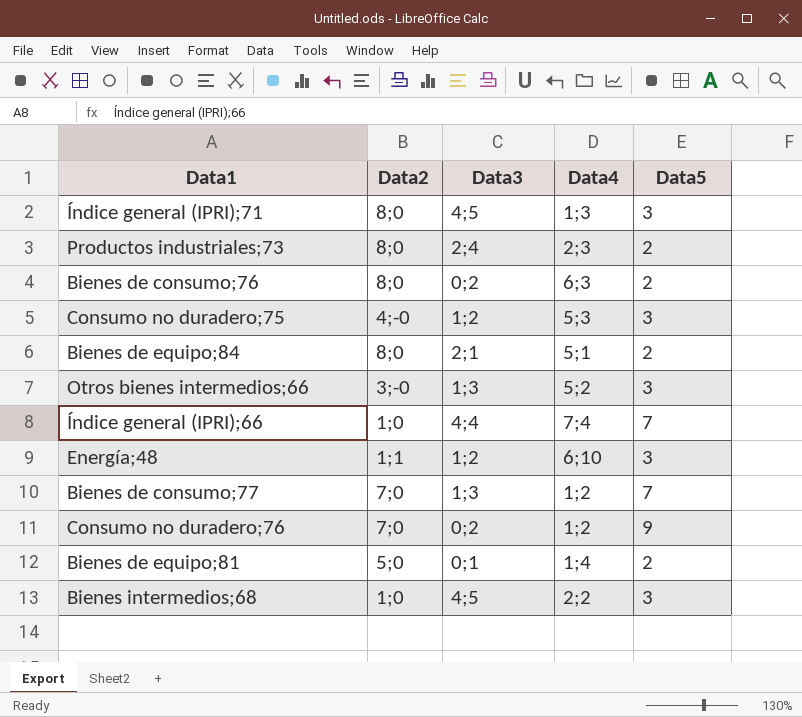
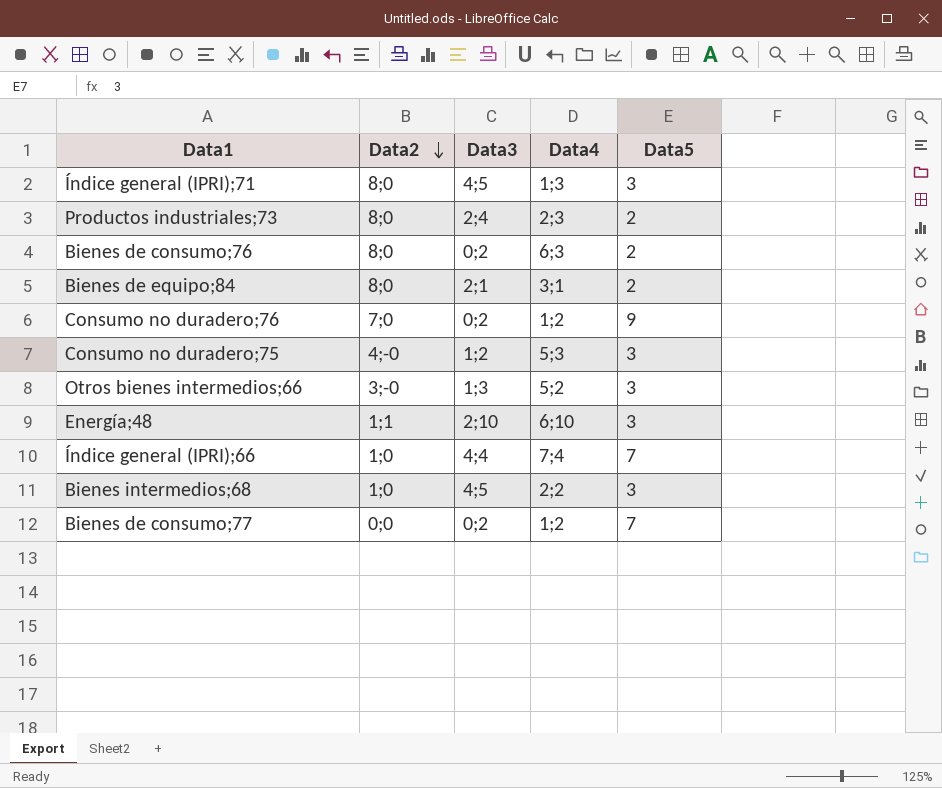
row order: none -> Data2 descending
row Bienes de equipo;81: 5;0 | 0;1 | 1;4 | 2 -> none
Bienes de equipo;84 | Data4: 5;1 -> 3;1
Energía;48 | Data3: 1;2 -> 2;10
Bienes de consumo;77 | Data2: 7;0 -> 0;0
Bienes de consumo;77 | Data3: 1;3 -> 0;2

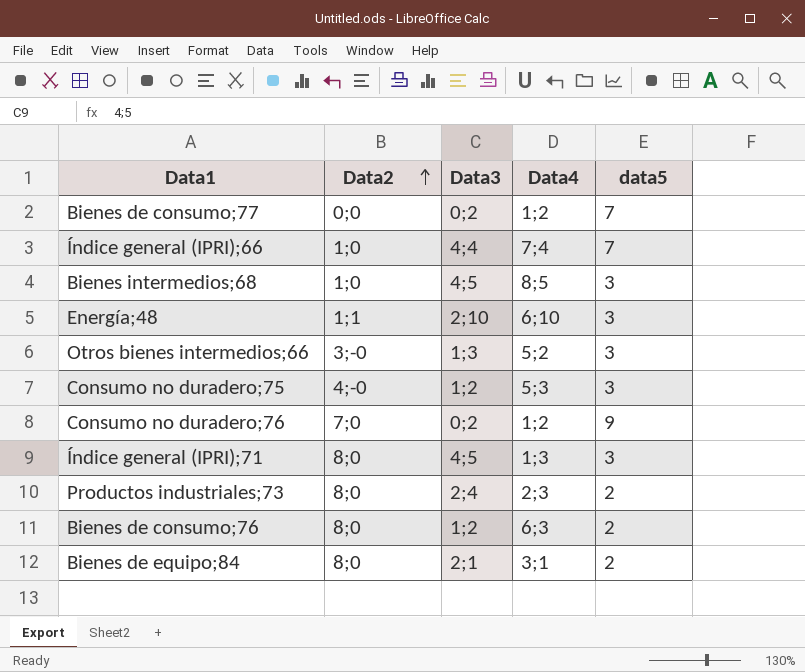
row order: Data2 descending -> Data2 ascending
column name: Data5 -> data5
Bienes intermedios;68 | Data4: 2;2 -> 8;5
Bienes de consumo;76 | Data3: 0;2 -> 1;2

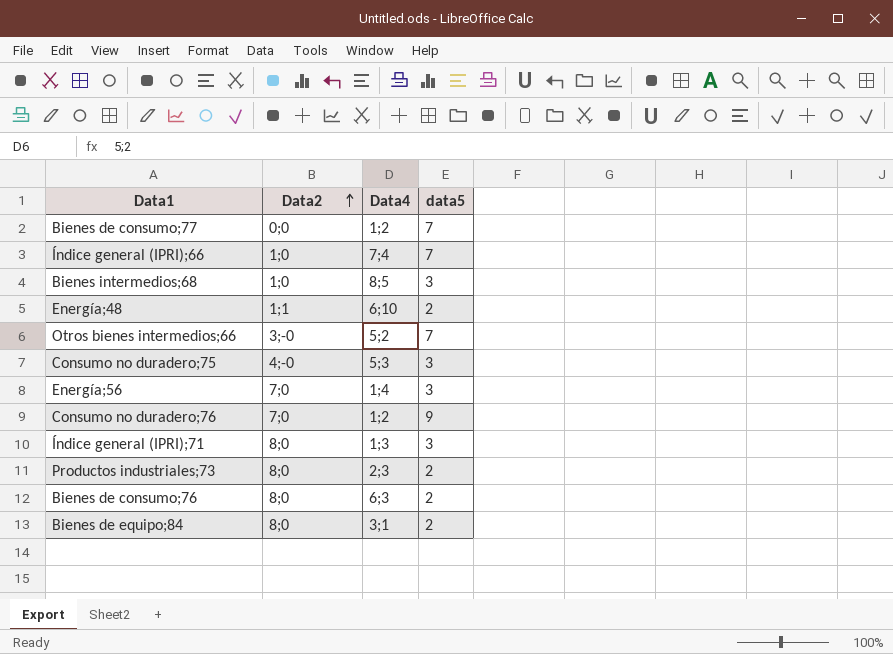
column Data3 | position: 3 -> none
Energía;48 | data5: 3 -> 2
Otros bienes intermedios;66 | data5: 3 -> 7
row Energía;56: none -> 7;0 | 1;4 | 3

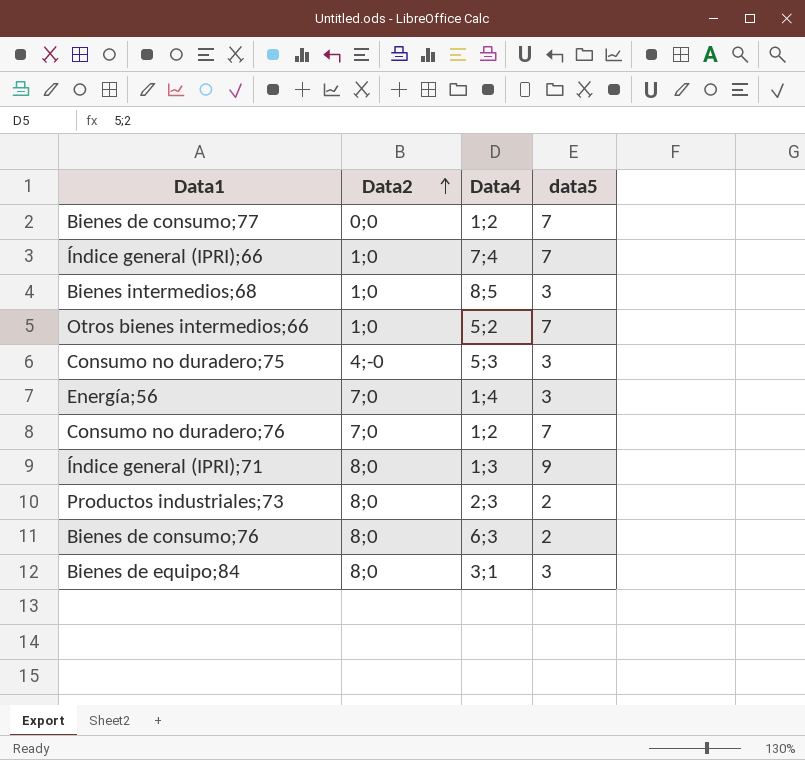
row Energía;48: 1;1 | 6;10 | 2 -> none
Otros bienes intermedios;66 | Data2: 3;-0 -> 1;0
Consumo no duradero;76 | data5: 9 -> 7
Índice general (IPRI);71 | data5: 3 -> 9
Bienes de equipo;84 | data5: 2 -> 3

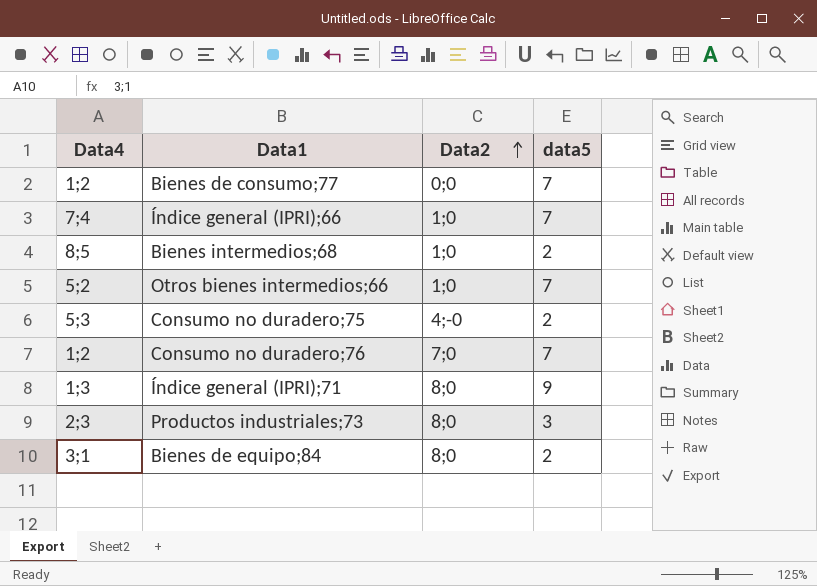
column Data4 | position: 3 -> 1
row Energía;56: 7;0 | 1;4 | 3 -> none
row Bienes de consumo;76: 8;0 | 6;3 | 2 -> none
Bienes intermedios;68 | data5: 3 -> 2
Consumo no duradero;75 | data5: 3 -> 2
Productos industriales;73 | data5: 2 -> 3
Bienes de equipo;84 | data5: 3 -> 2

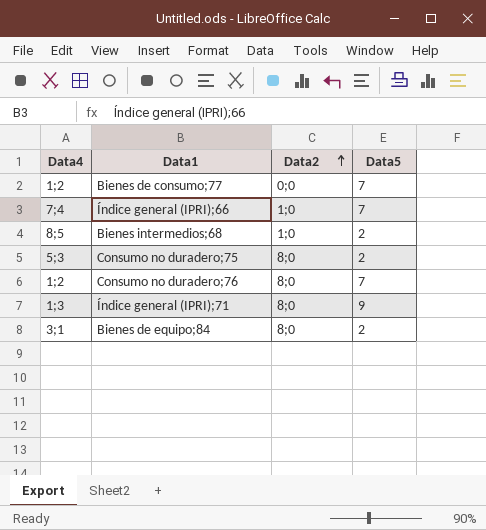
column name: data5 -> Data5
row Otros bienes intermedios;66: 5;2 | 1;0 | 7 -> none
row Productos industriales;73: 2;3 | 8;0 | 3 -> none
Consumo no duradero;75 | Data2: 4;-0 -> 8;0
Consumo no duradero;76 | Data2: 7;0 -> 8;0

